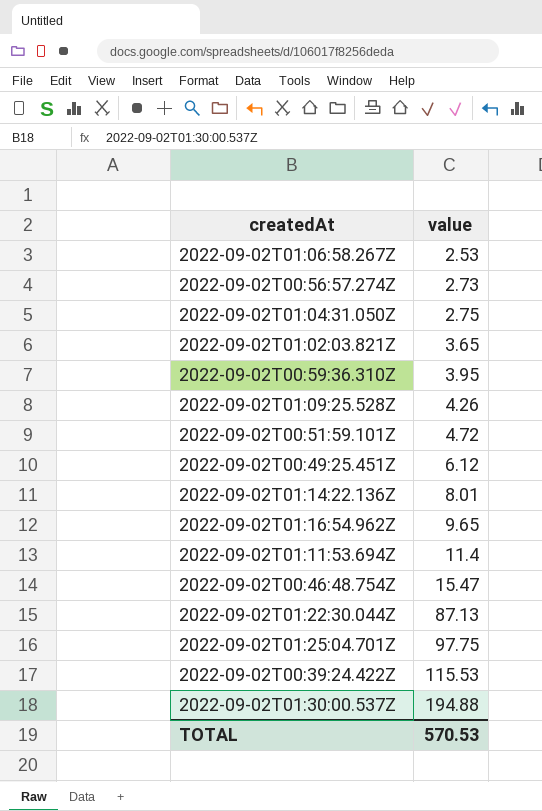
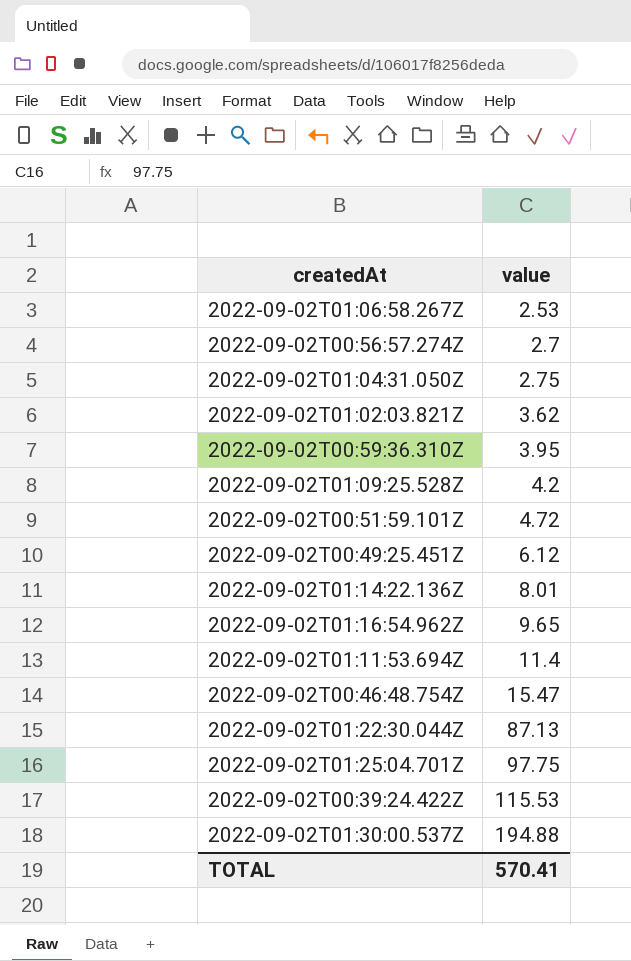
2022-09-02T00:56:57.274Z | value: 2.73 -> 2.7
2022-09-02T01:02:03.821Z | value: 3.65 -> 3.62
2022-09-02T01:09:25.528Z | value: 4.26 -> 4.2
TOTAL | value: 570.53 -> 570.41

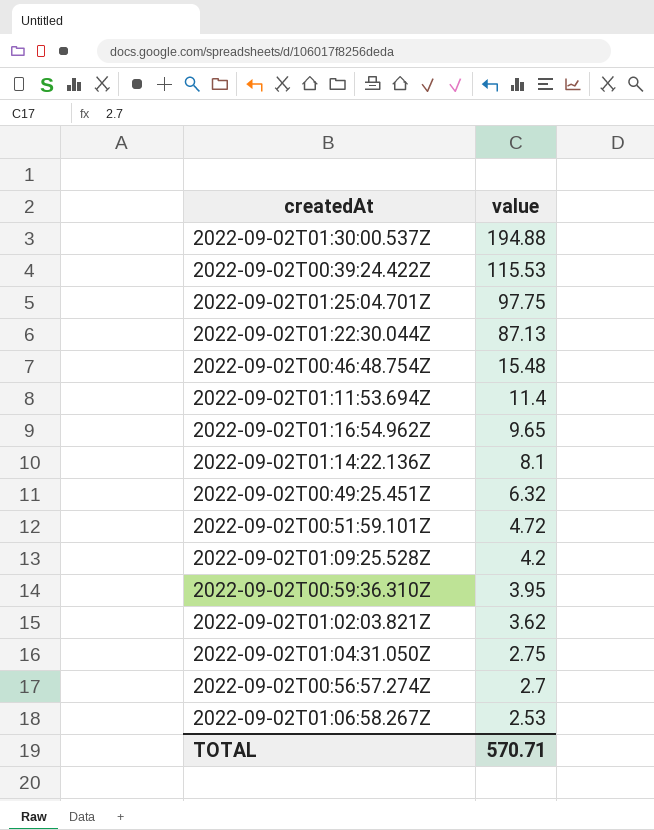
row order: value ascending -> value descending
2022-09-02T00:46:48.754Z | value: 15.47 -> 15.48
2022-09-02T01:14:22.136Z | value: 8.01 -> 8.1
2022-09-02T00:49:25.451Z | value: 6.12 -> 6.32
TOTAL | value: 570.41 -> 570.71

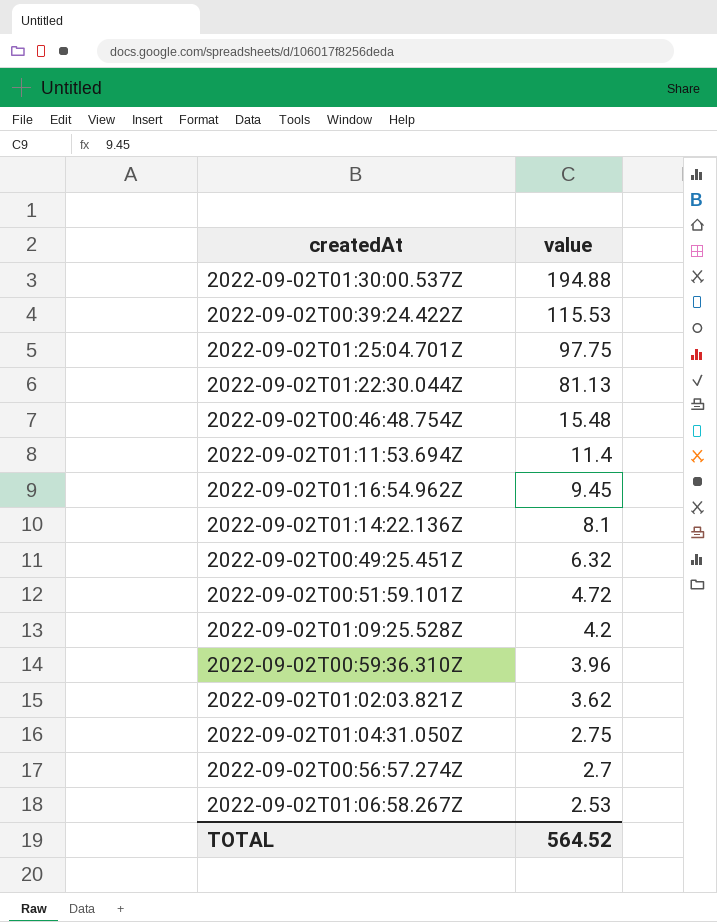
2022-09-02T01:22:30.044Z | value: 87.13 -> 81.13
2022-09-02T01:16:54.962Z | value: 9.65 -> 9.45
2022-09-02T00:59:36.310Z | value: 3.95 -> 3.96
TOTAL | value: 570.71 -> 564.52

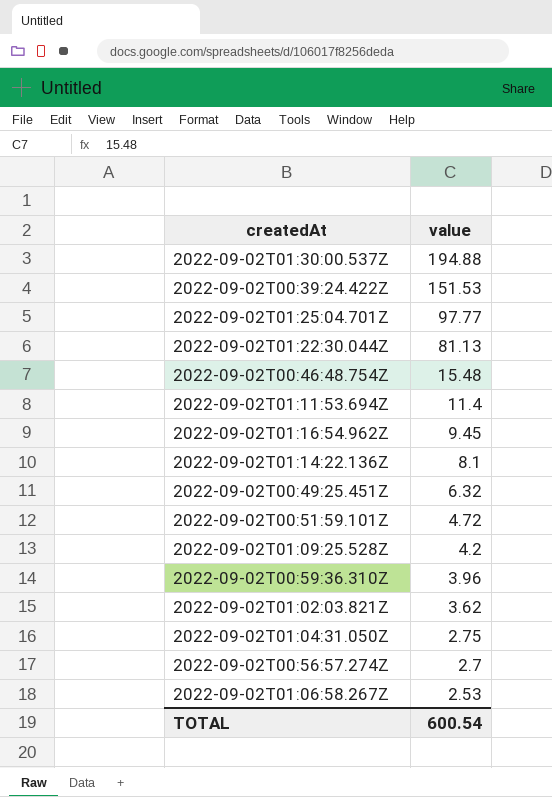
2022-09-02T00:39:24.422Z | value: 115.53 -> 151.53
2022-09-02T01:25:04.701Z | value: 97.75 -> 97.77
TOTAL | value: 564.52 -> 600.54

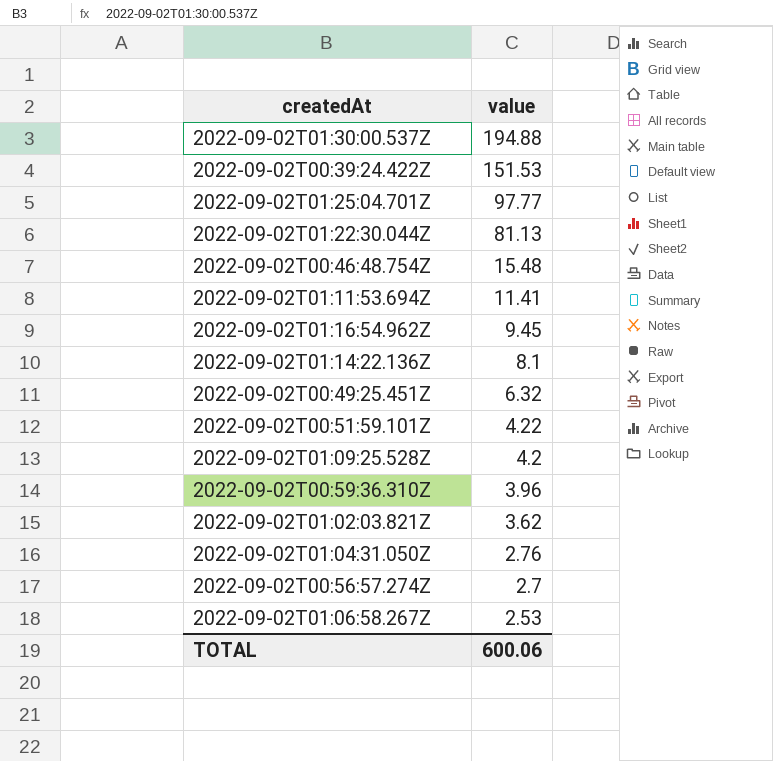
2022-09-02T01:11:53.694Z | value: 11.4 -> 11.41
2022-09-02T00:51:59.101Z | value: 4.72 -> 4.22
2022-09-02T01:04:31.050Z | value: 2.75 -> 2.76
TOTAL | value: 600.54 -> 600.06

